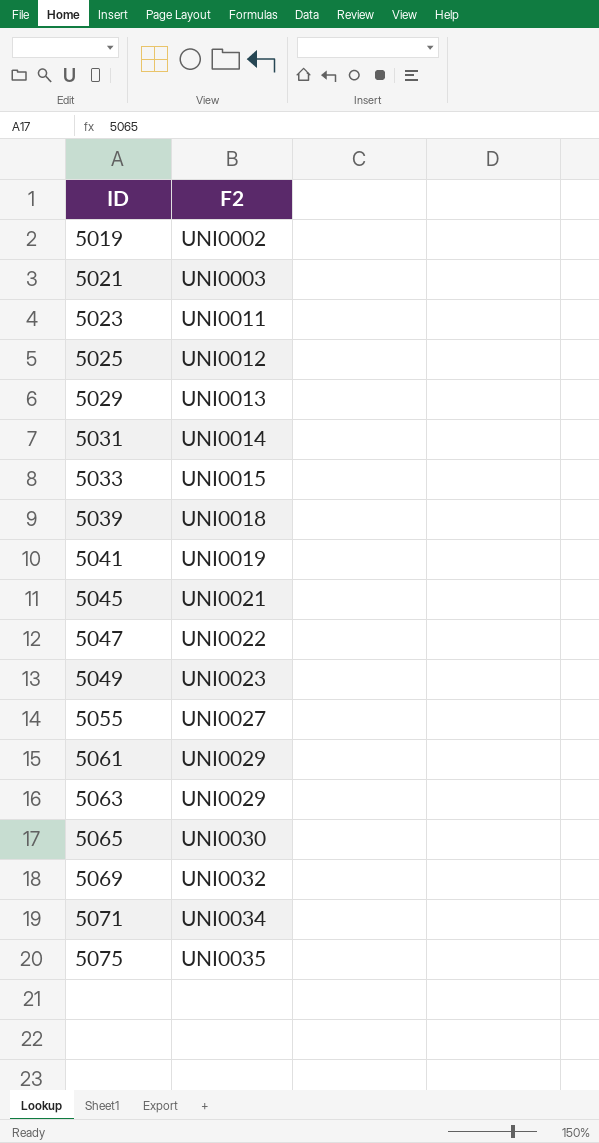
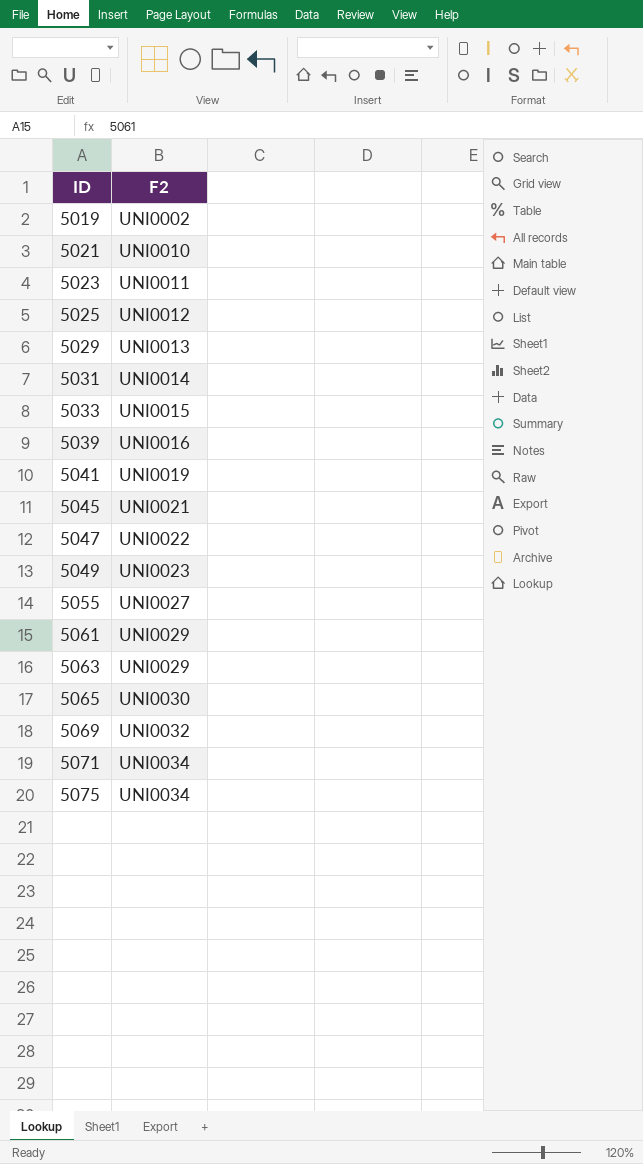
5021 | F2: UNI0003 -> UNI0010
5039 | F2: UNI0018 -> UNI0016
5075 | F2: UNI0035 -> UNI0034

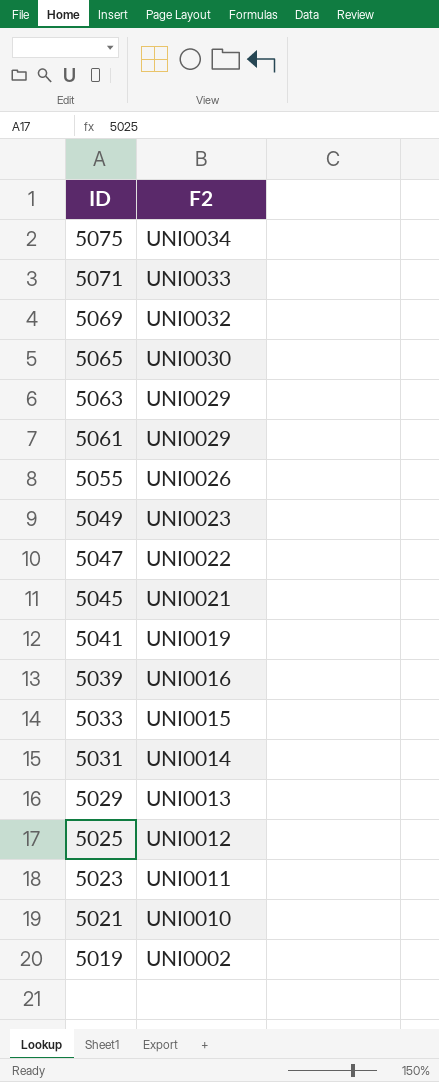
row order: ID ascending -> ID descending
5071 | F2: UNI0034 -> UNI0033
5055 | F2: UNI0027 -> UNI0026

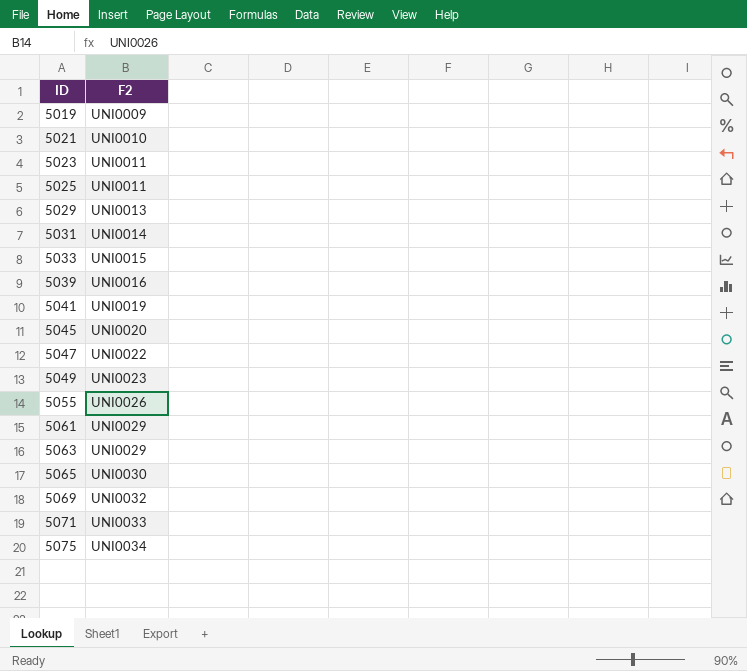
row order: ID descending -> ID ascending
5019 | F2: UNI0002 -> UNI0009
5025 | F2: UNI0012 -> UNI0011
5045 | F2: UNI0021 -> UNI0020

